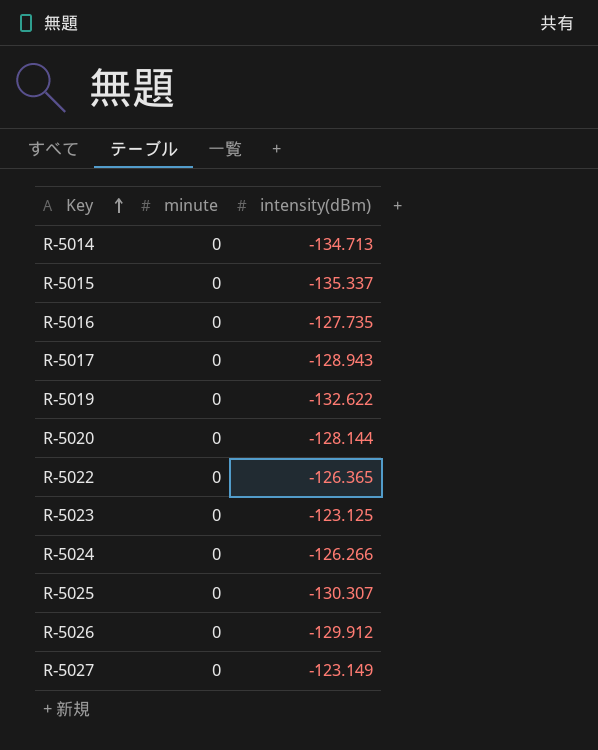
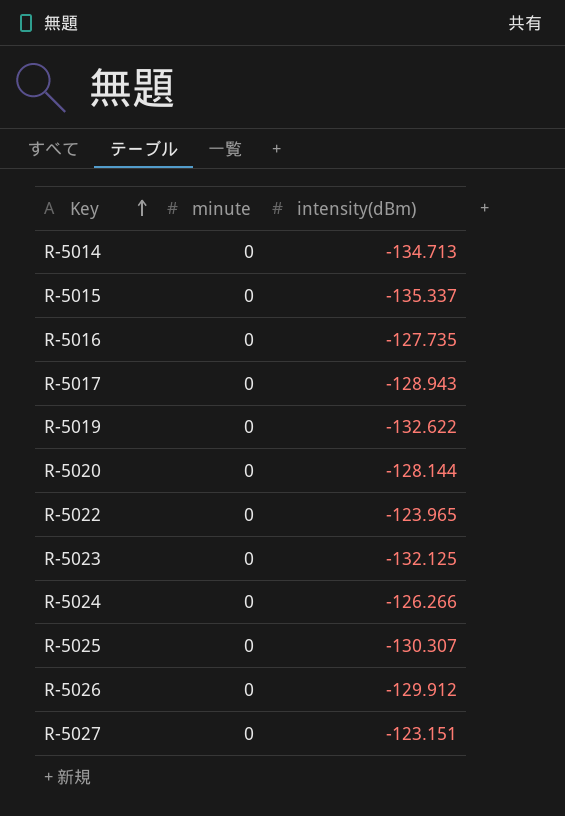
R-5022 | intensity(dBm): -126.365 -> -123.965
R-5023 | intensity(dBm): -123.125 -> -132.125
R-5027 | intensity(dBm): -123.149 -> -123.151

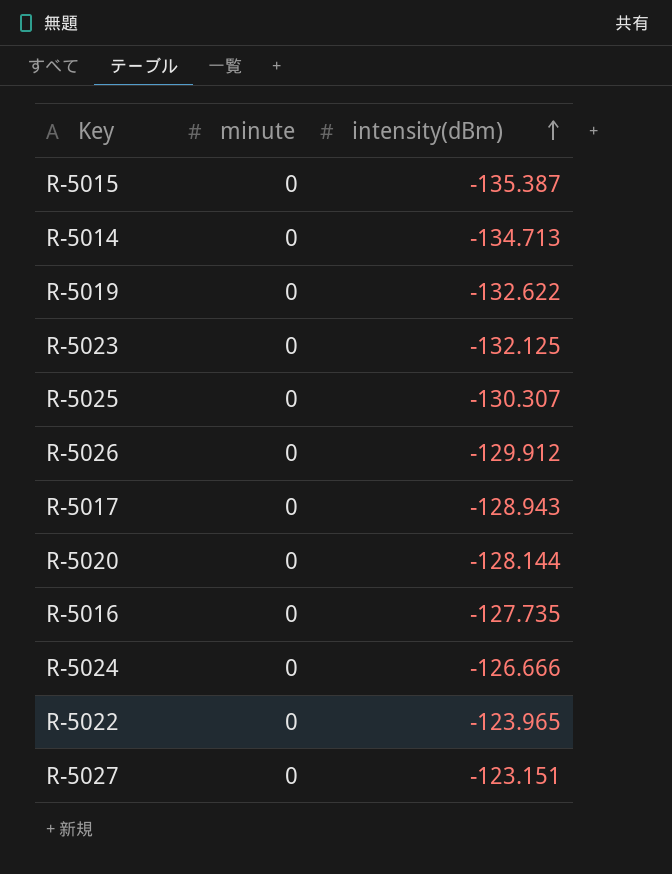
row order: Key ascending -> intensity(dBm) ascending
R-5015 | intensity(dBm): -135.337 -> -135.387
R-5024 | intensity(dBm): -126.266 -> -126.666

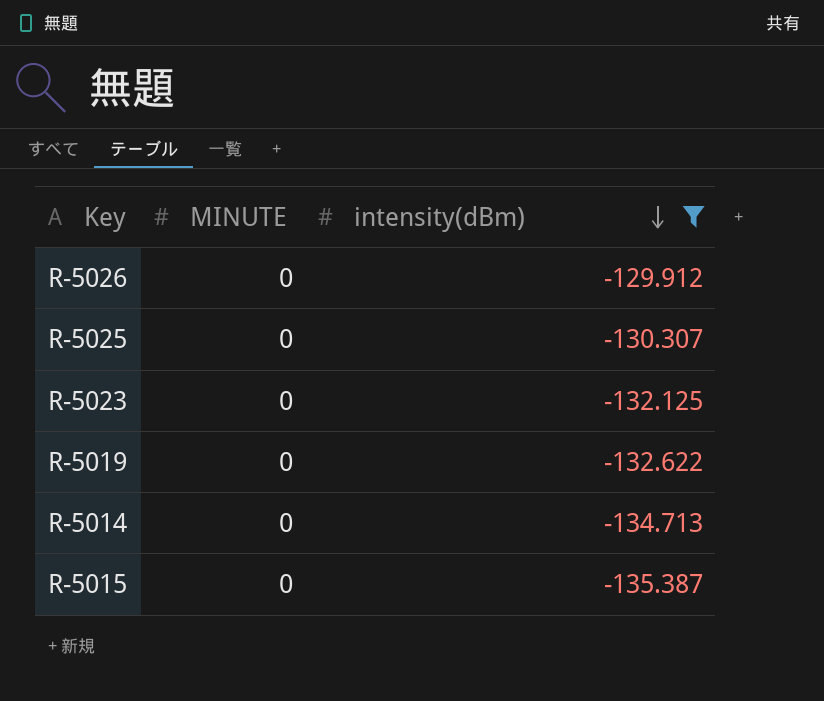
filter: none -> intensity(dBm) <= -129.912
row order: intensity(dBm) ascending -> intensity(dBm) descending
column name: minute -> MINUTE

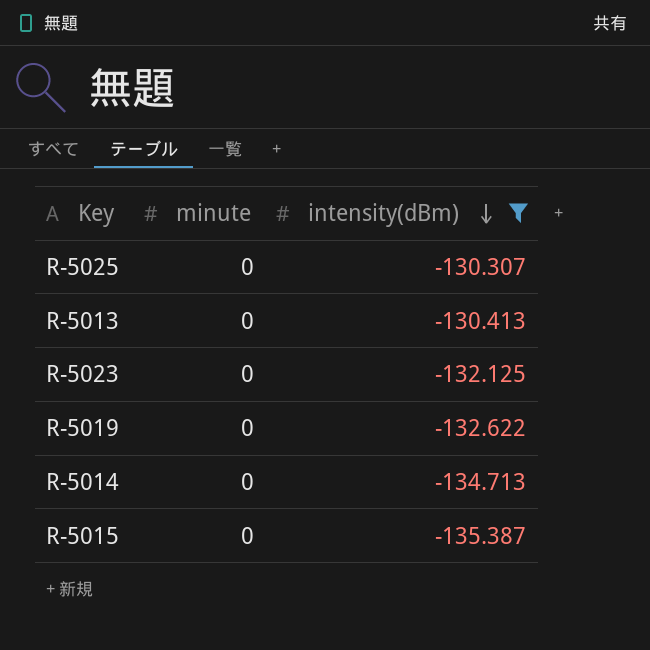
column name: MINUTE -> minute
row R-5026: 0 | -129.912 -> none
row R-5013: none -> 0 | -130.413

